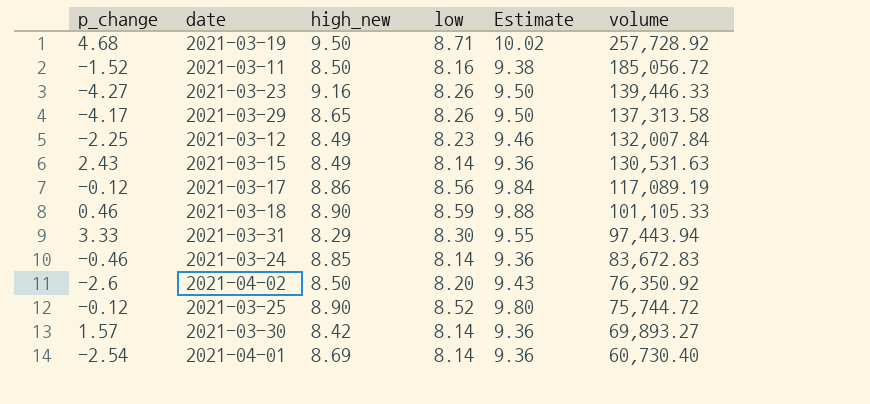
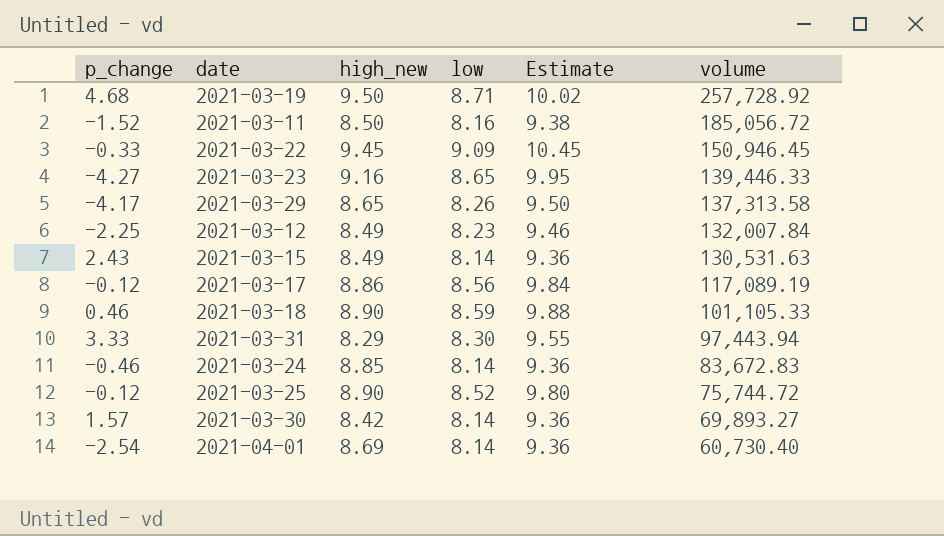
row 2021-04-02: -2.6 | 8.50 | 8.20 | 9.43 | 76,350.92 -> none
row 2021-03-22: none -> -0.33 | 9.45 | 9.09 | 10.45 | 150,946.45
2021-03-23 | low: 8.26 -> 8.65
2021-03-23 | Estimate: 9.50 -> 9.95

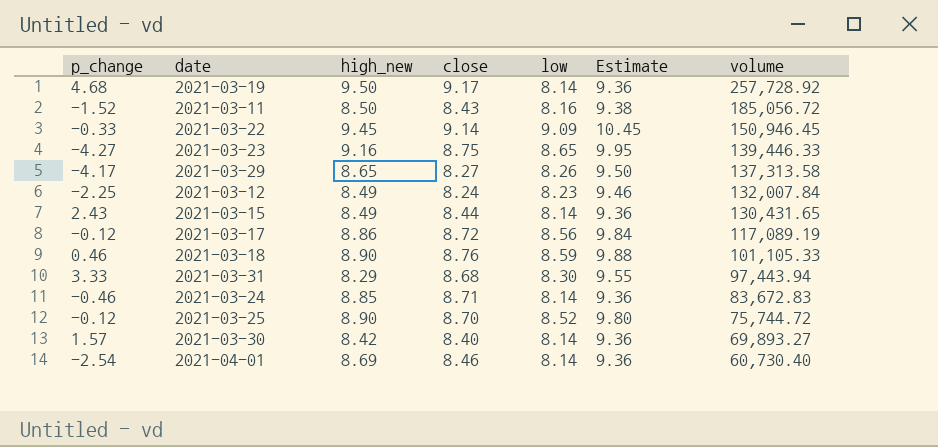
column close | position: none -> 4
2021-03-19 | low: 8.71 -> 8.14
2021-03-19 | Estimate: 10.02 -> 9.36
2021-03-15 | volume: 130,531.63 -> 130,431.65

